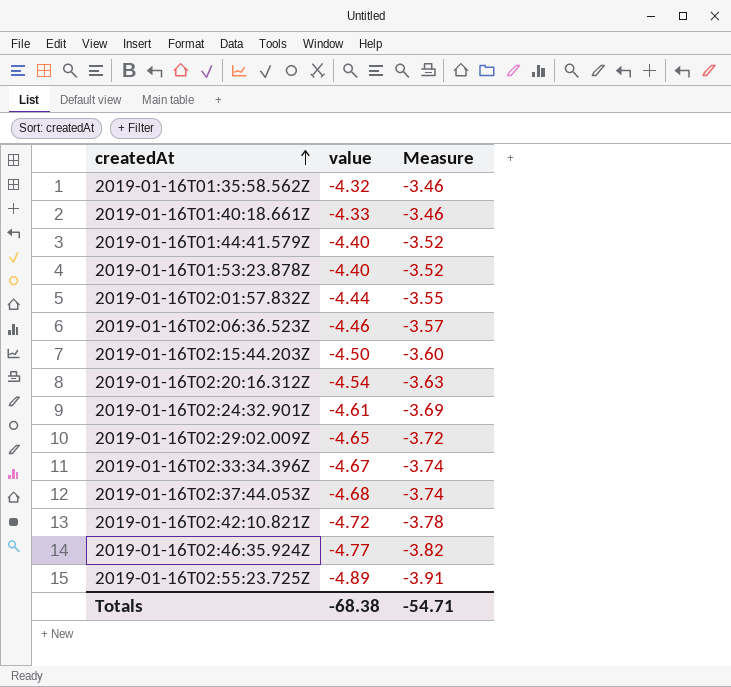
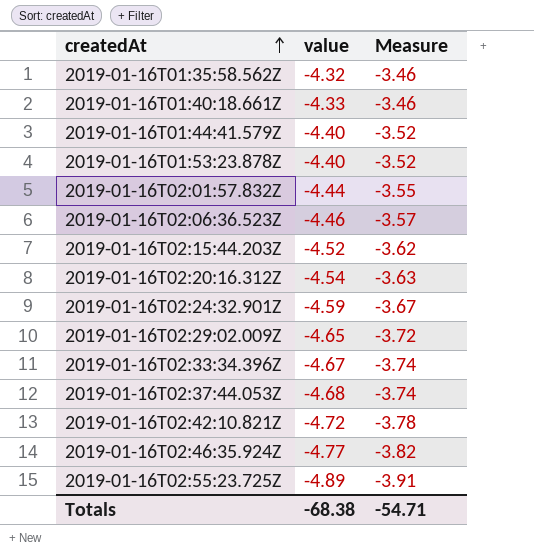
2019-01-16T02:15:44.203Z | value: -4.50 -> -4.52
2019-01-16T02:15:44.203Z | Measure: -3.60 -> -3.62
2019-01-16T02:24:32.901Z | value: -4.61 -> -4.59
2019-01-16T02:24:32.901Z | Measure: -3.69 -> -3.67

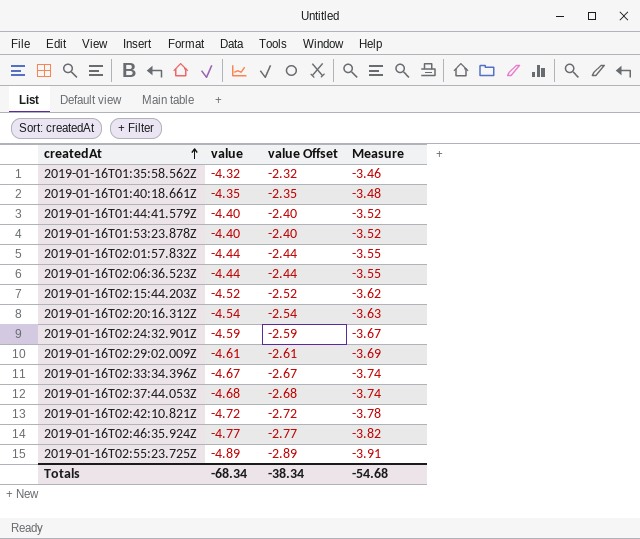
column value Offset | formula: none -> [value] + 2
2019-01-16T01:40:18.661Z | value: -4.33 -> -4.35
2019-01-16T01:40:18.661Z | Measure: -3.46 -> -3.48
2019-01-16T02:06:36.523Z | value: -4.46 -> -4.44
2019-01-16T02:06:36.523Z | Measure: -3.57 -> -3.55
2019-01-16T02:29:02.009Z | value: -4.65 -> -4.61
2019-01-16T02:29:02.009Z | Measure: -3.72 -> -3.69
Totals | value: -68.38 -> -68.34
Totals | Measure: -54.71 -> -54.68

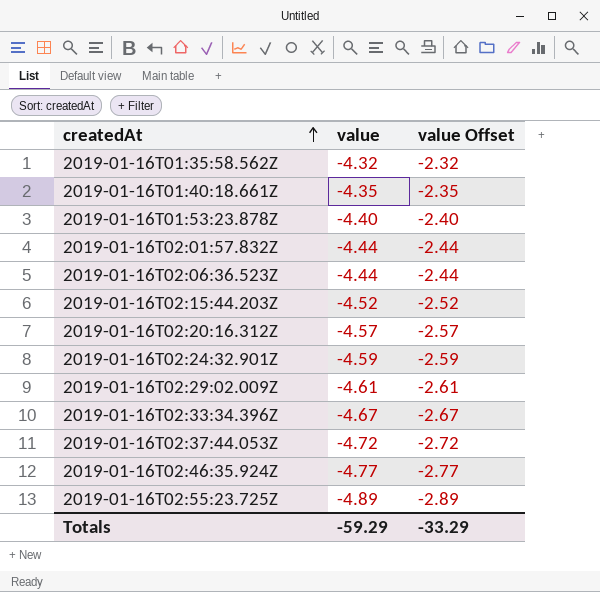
column Measure | formula: [value] * 0.8 -> none
row 2019-01-16T01:44:41.579Z: -4.40 | -2.40 | -3.52 -> none
row 2019-01-16T02:42:10.821Z: -4.72 | -2.72 | -3.78 -> none
2019-01-16T02:20:16.312Z | value: -4.54 -> -4.57
2019-01-16T02:20:16.312Z | value Offset: -2.54 -> -2.57
2019-01-16T02:37:44.053Z | value: -4.68 -> -4.72
2019-01-16T02:37:44.053Z | value Offset: -2.68 -> -2.72
Totals | value: -68.34 -> -59.29
Totals | value Offset: -38.34 -> -33.29

